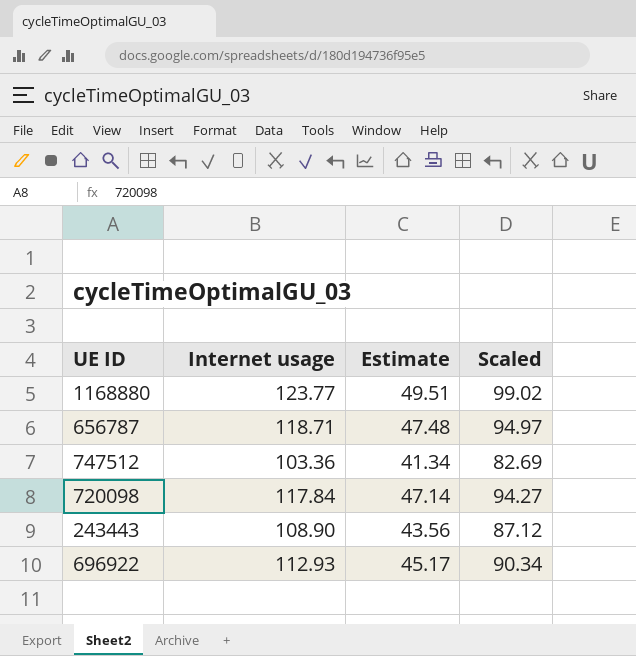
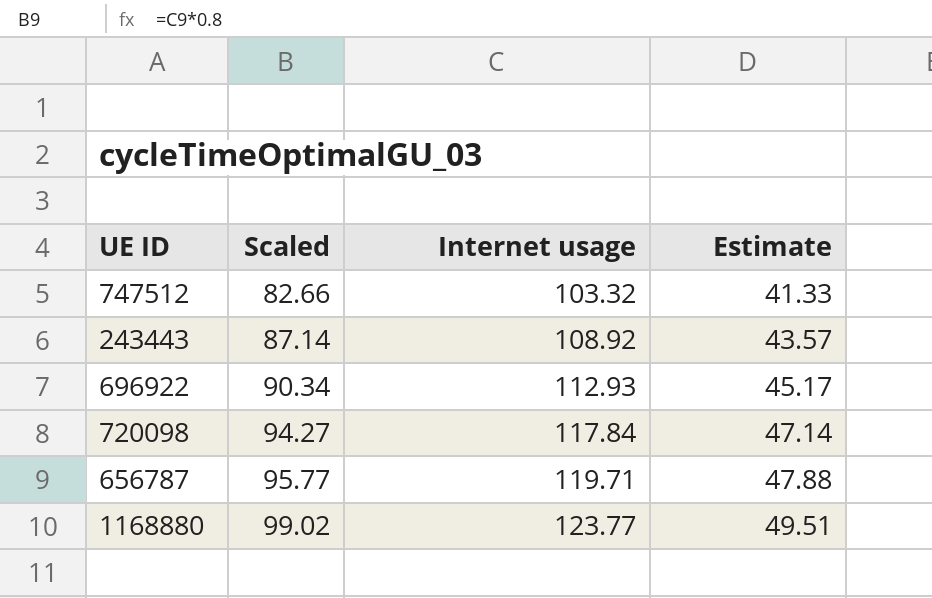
row order: none -> Scaled ascending
column Scaled | position: 4 -> 2
747512 | Scaled: 82.69 -> 82.66
747512 | Internet usage: 103.36 -> 103.32
747512 | Estimate: 41.34 -> 41.33
243443 | Scaled: 87.12 -> 87.14
243443 | Internet usage: 108.90 -> 108.92
243443 | Estimate: 43.56 -> 43.57
656787 | Scaled: 94.97 -> 95.77
656787 | Internet usage: 118.71 -> 119.71
656787 | Estimate: 47.48 -> 47.88

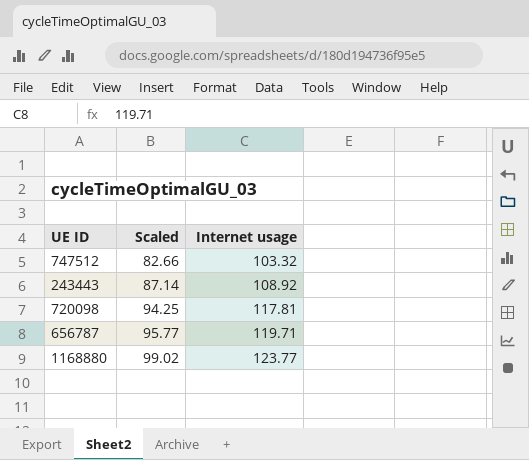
column Estimate | formula: [Internet usage] * 0.4 -> none
row 696922: 90.34 | 112.93 | 45.17 -> none
720098 | Scaled: 94.27 -> 94.25
720098 | Internet usage: 117.84 -> 117.81

